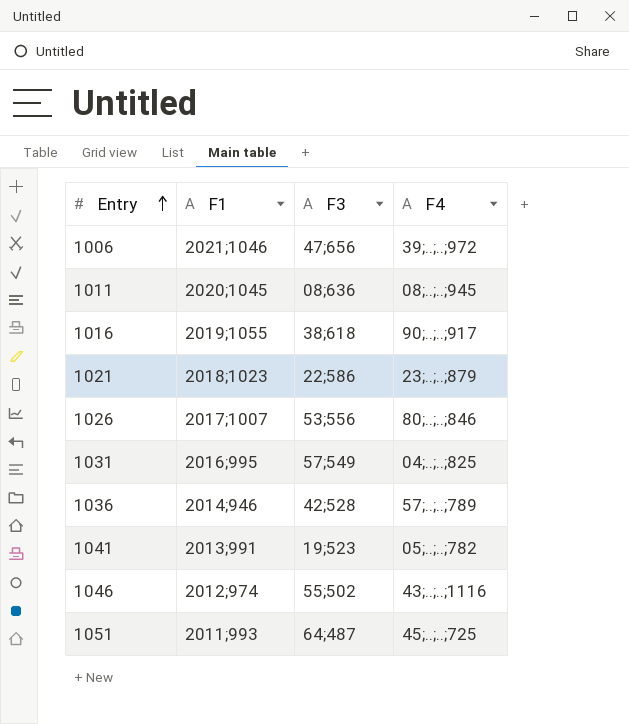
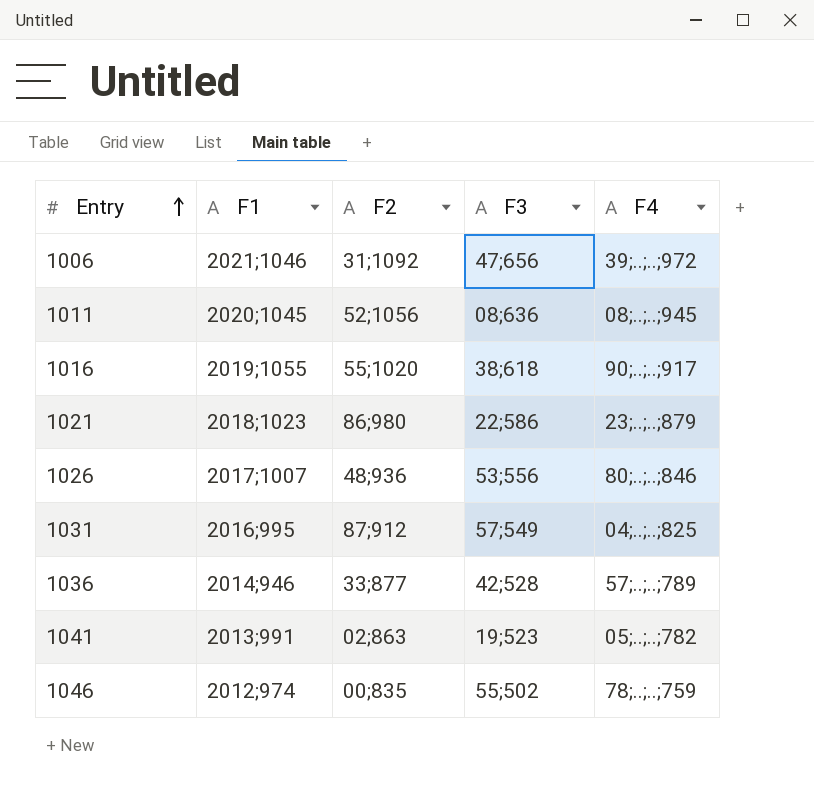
column F2 | position: none -> 3
row 1051: 2011;993 | 64;487 | 45;..;..;725 -> none
1046 | F4: 43;..;..;1116 -> 78;..;..;759

